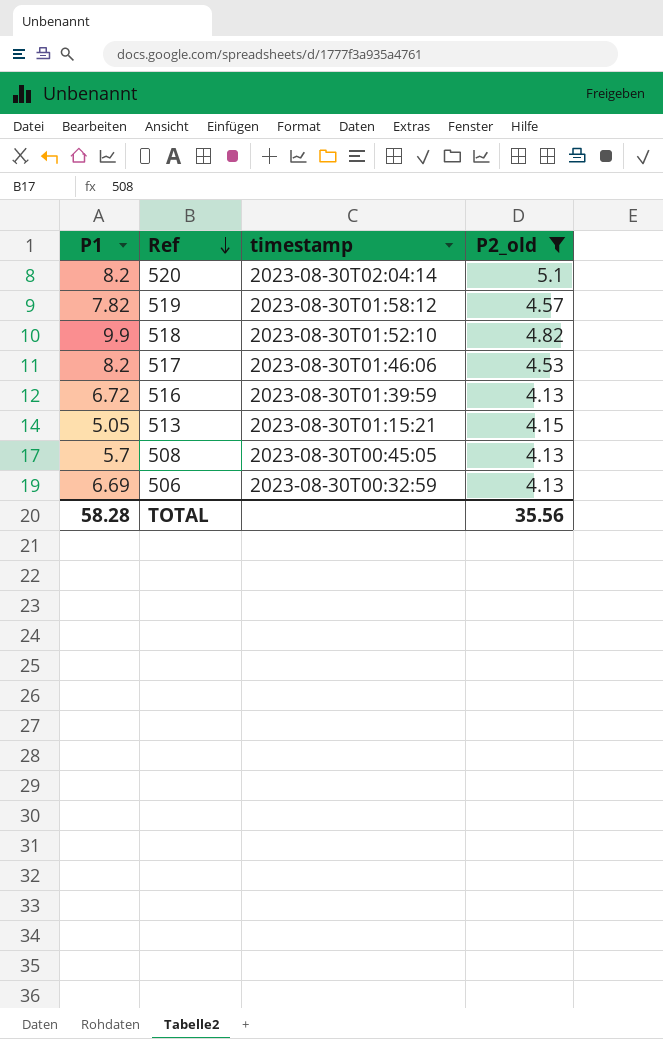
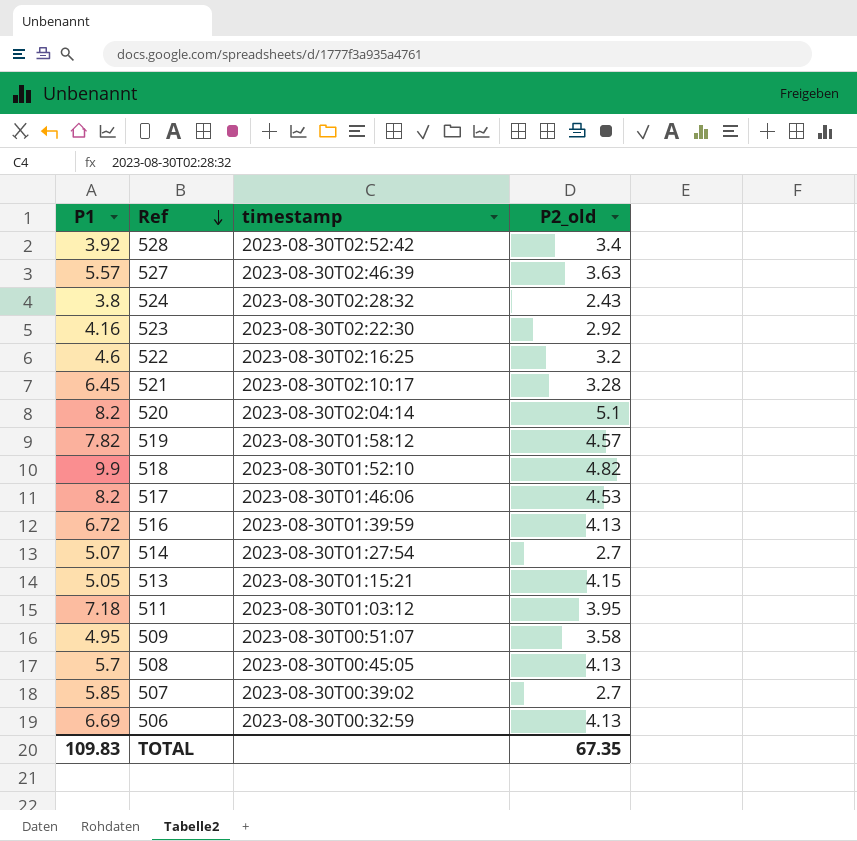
filter: P2_old >= 4.13 -> none
TOTAL | P1: 58.28 -> 109.83
TOTAL | P2_old: 35.56 -> 67.35

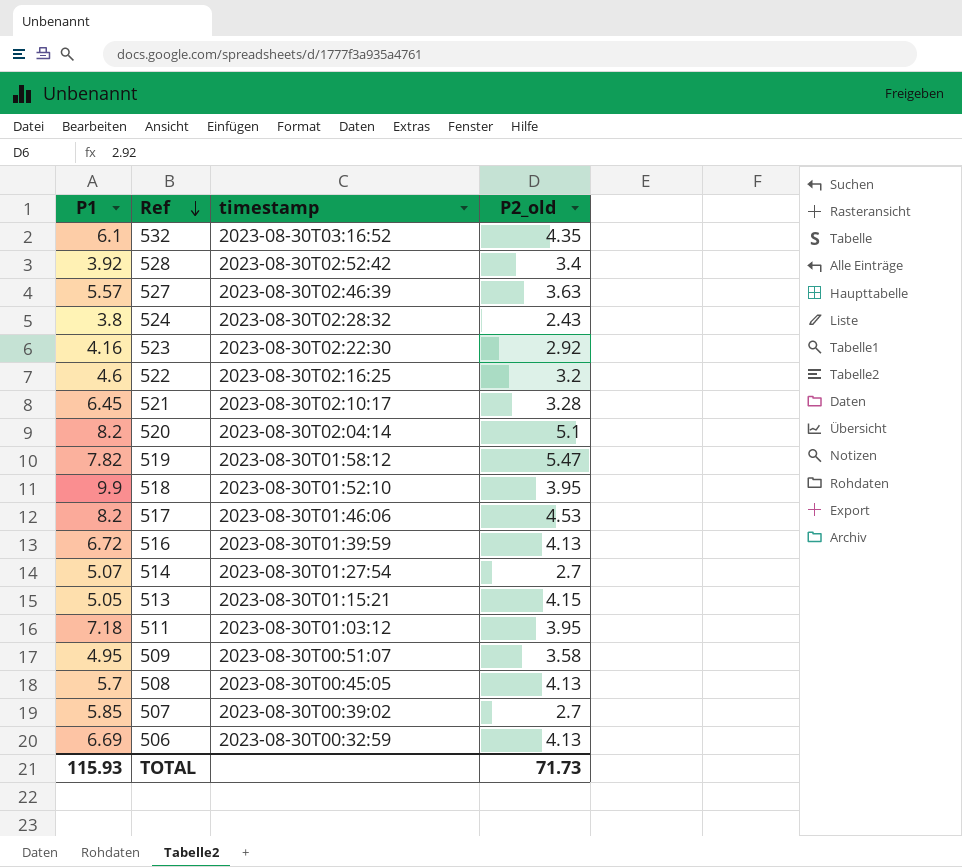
row 532: none -> 6.1 | 2023-08-30T03:16:52 | 4.35
519 | P2_old: 4.57 -> 5.47
518 | P2_old: 4.82 -> 3.95
TOTAL | P1: 109.83 -> 115.93
TOTAL | P2_old: 67.35 -> 71.73

